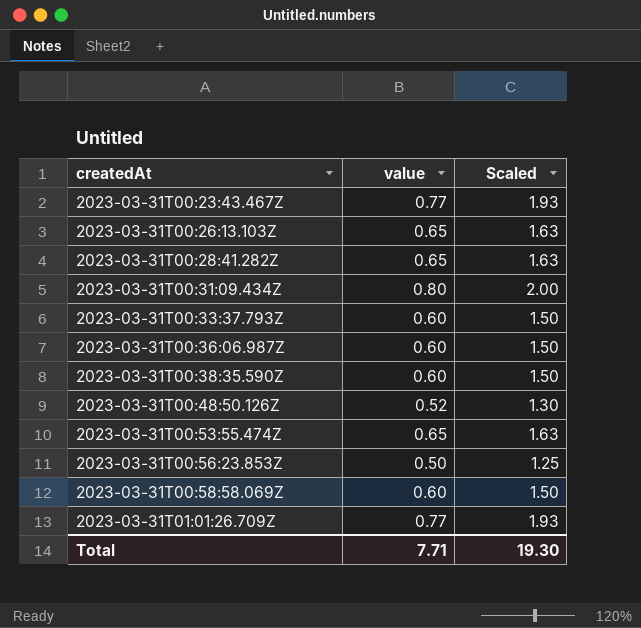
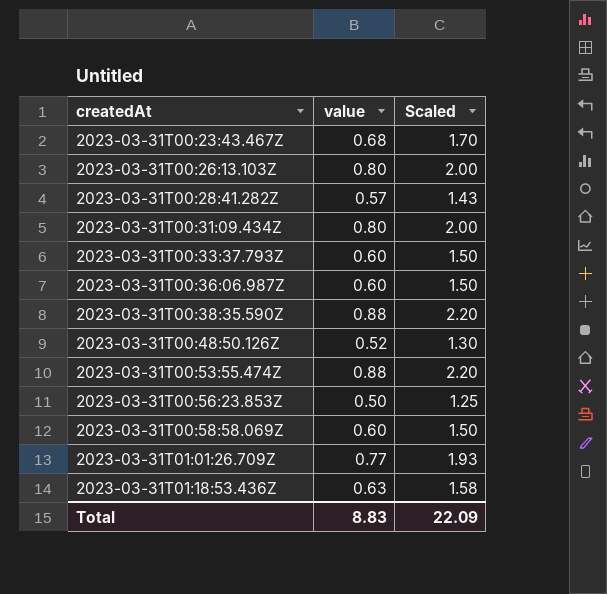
2023-03-31T00:23:43.467Z | value: 0.77 -> 0.68
2023-03-31T00:23:43.467Z | Scaled: 1.93 -> 1.70
2023-03-31T00:26:13.103Z | value: 0.65 -> 0.80
2023-03-31T00:26:13.103Z | Scaled: 1.63 -> 2.00
2023-03-31T00:28:41.282Z | value: 0.65 -> 0.57
2023-03-31T00:28:41.282Z | Scaled: 1.63 -> 1.43
2023-03-31T00:38:35.590Z | value: 0.60 -> 0.88
2023-03-31T00:38:35.590Z | Scaled: 1.50 -> 2.20
2023-03-31T00:53:55.474Z | value: 0.65 -> 0.88
2023-03-31T00:53:55.474Z | Scaled: 1.63 -> 2.20
row 2023-03-31T01:18:53.436Z: none -> 0.63 | 1.58
Total | value: 7.71 -> 8.83
Total | Scaled: 19.30 -> 22.09

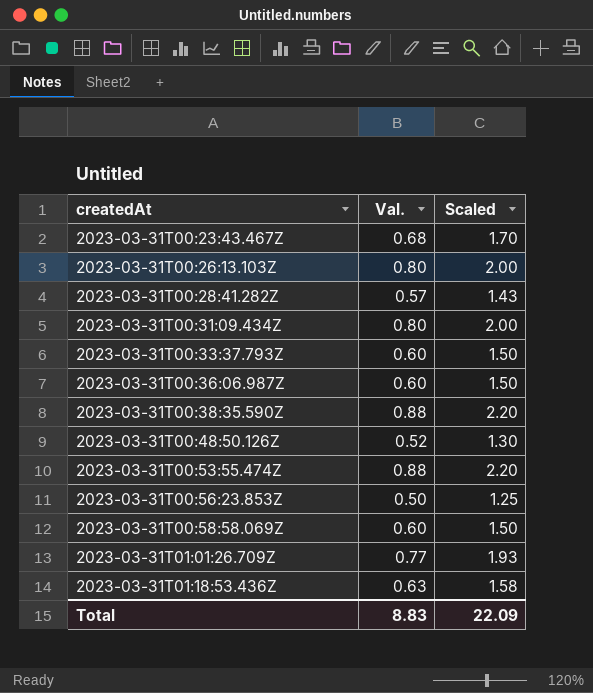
column name: value -> Val.

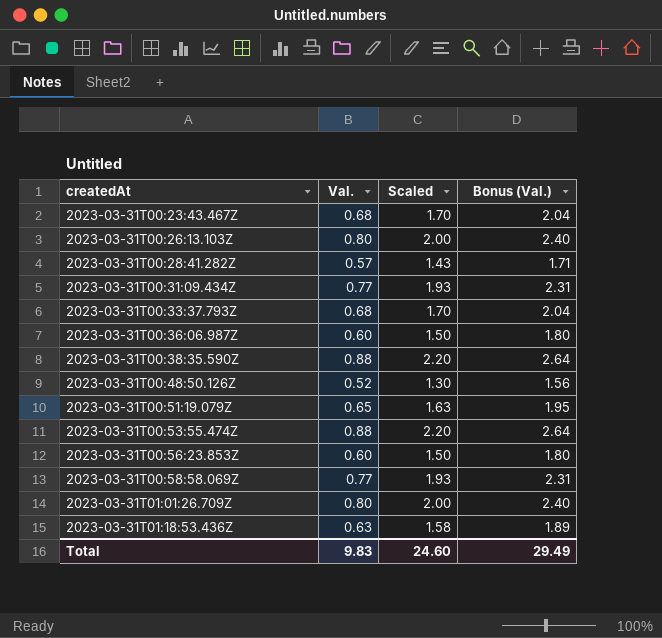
column Bonus (Val.) | formula: none -> [Val.] * 3
2023-03-31T00:31:09.434Z | Val.: 0.80 -> 0.77
2023-03-31T00:31:09.434Z | Scaled: 2.00 -> 1.93
2023-03-31T00:33:37.793Z | Val.: 0.60 -> 0.68
2023-03-31T00:33:37.793Z | Scaled: 1.50 -> 1.70
row 2023-03-31T00:51:19.079Z: none -> 0.65 | 1.63 | 1.95
2023-03-31T00:56:23.853Z | Val.: 0.50 -> 0.60
2023-03-31T00:56:23.853Z | Scaled: 1.25 -> 1.50
2023-03-31T00:58:58.069Z | Val.: 0.60 -> 0.77
2023-03-31T00:58:58.069Z | Scaled: 1.50 -> 1.93
2023-03-31T01:01:26.709Z | Val.: 0.77 -> 0.80
2023-03-31T01:01:26.709Z | Scaled: 1.93 -> 2.00
Total | Val.: 8.83 -> 9.83
Total | Scaled: 22.09 -> 24.60

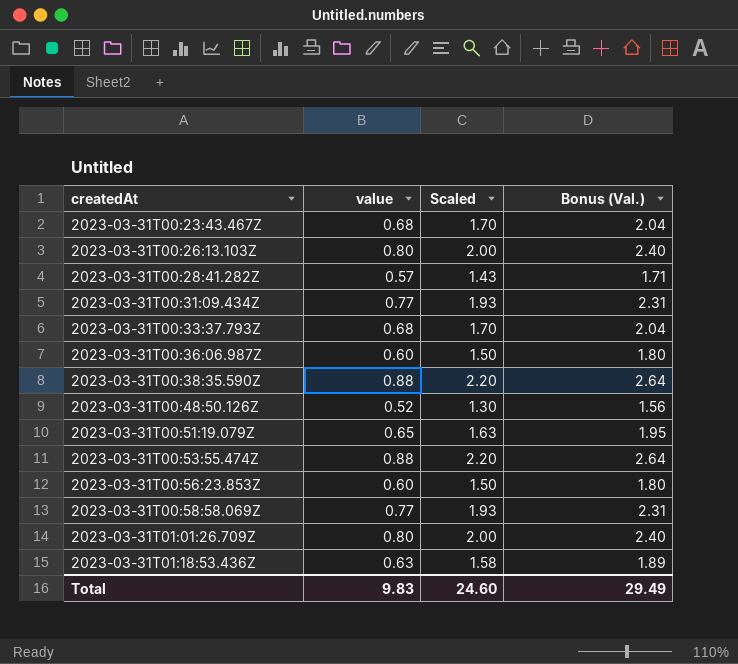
column name: Val. -> value

